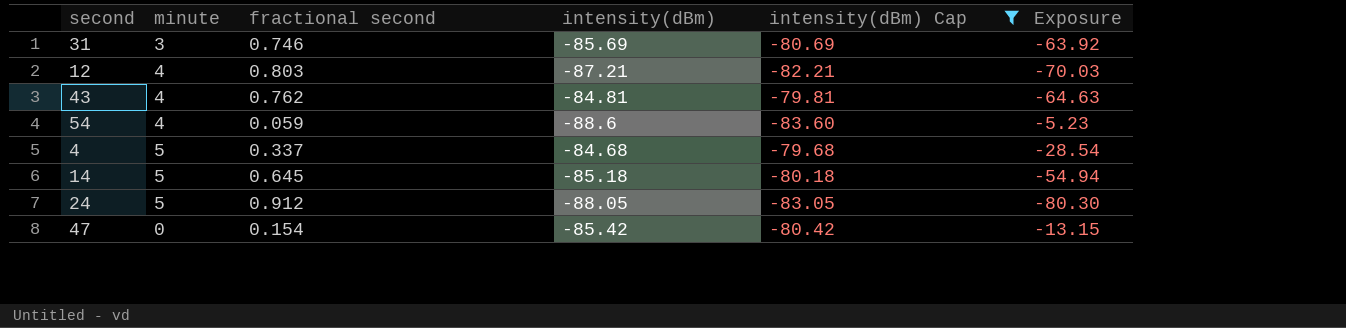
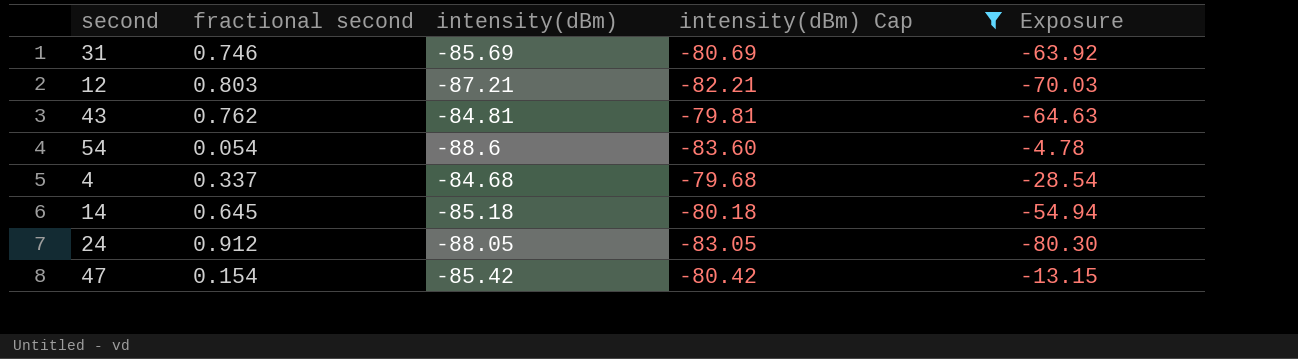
column minute | position: 2 -> none
54 | fractional second: 0.059 -> 0.054
54 | Exposure: -5.23 -> -4.78

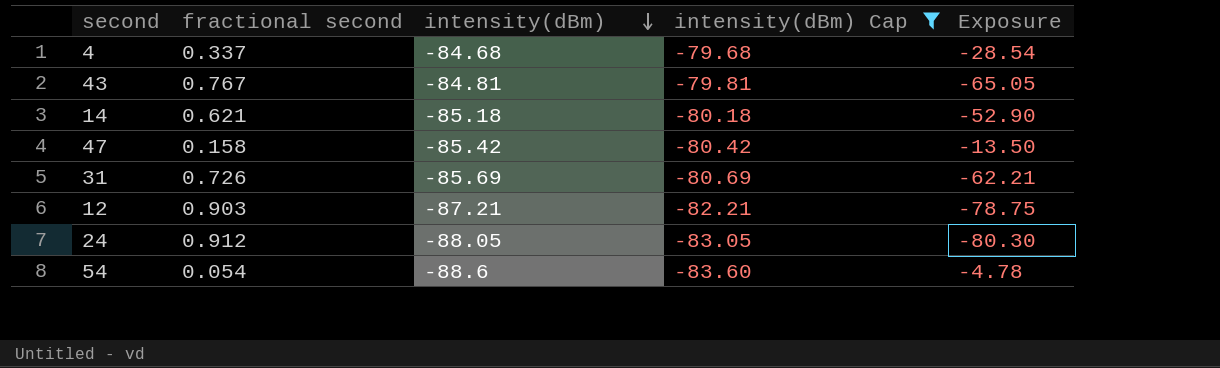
row order: none -> intensity(dBm) descending
43 | fractional second: 0.762 -> 0.767
43 | Exposure: -64.63 -> -65.05
14 | fractional second: 0.645 -> 0.621
14 | Exposure: -54.94 -> -52.90
47 | fractional second: 0.154 -> 0.158
47 | Exposure: -13.15 -> -13.50
31 | fractional second: 0.746 -> 0.726
31 | Exposure: -63.92 -> -62.21
12 | fractional second: 0.803 -> 0.903
12 | Exposure: -70.03 -> -78.75

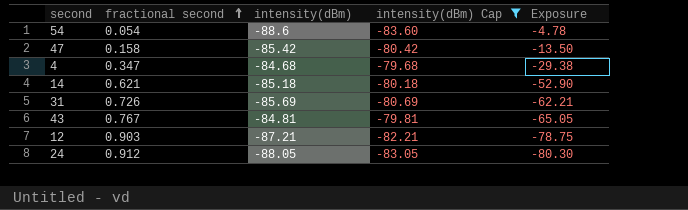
row order: intensity(dBm) descending -> fractional second ascending
4 | fractional second: 0.337 -> 0.347
4 | Exposure: -28.54 -> -29.38

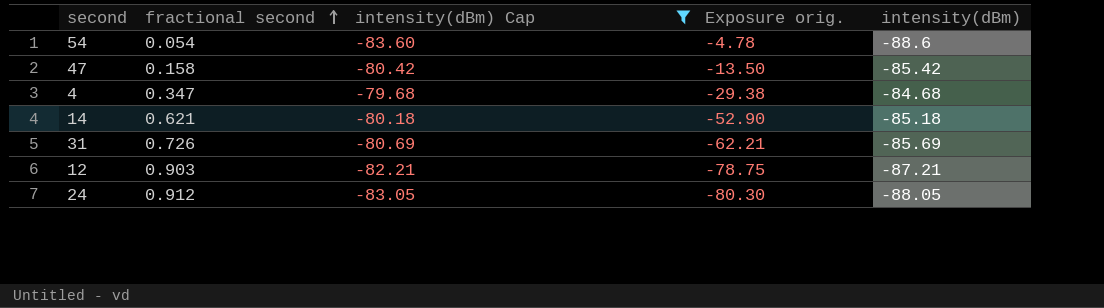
column name: Exposure -> Exposure orig.
column intensity(dBm) | position: 3 -> 5
row 43: 0.767 | -84.81 | -79.81 | -65.05 -> none

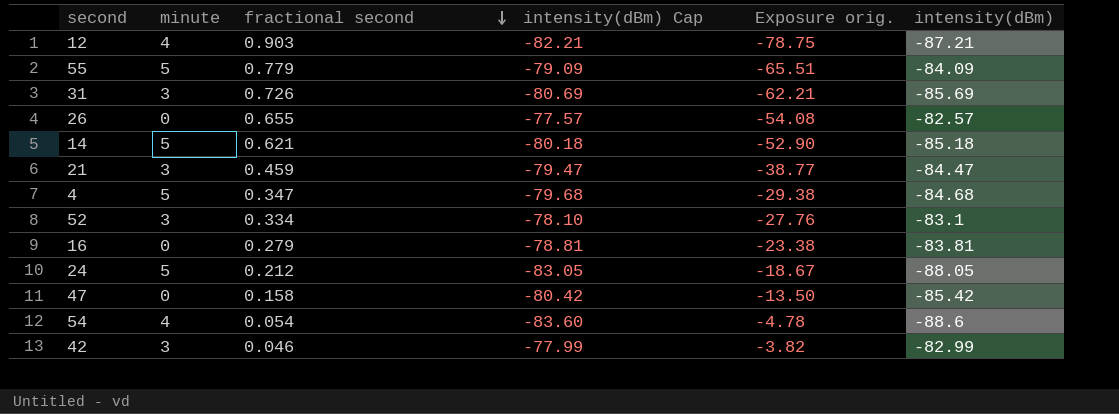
filter: intensity(dBm) Cap <= -79.68 -> none
row order: fractional second ascending -> fractional second descending
column minute | position: none -> 2
24 | fractional second: 0.912 -> 0.212
24 | Exposure orig.: -80.30 -> -18.67

